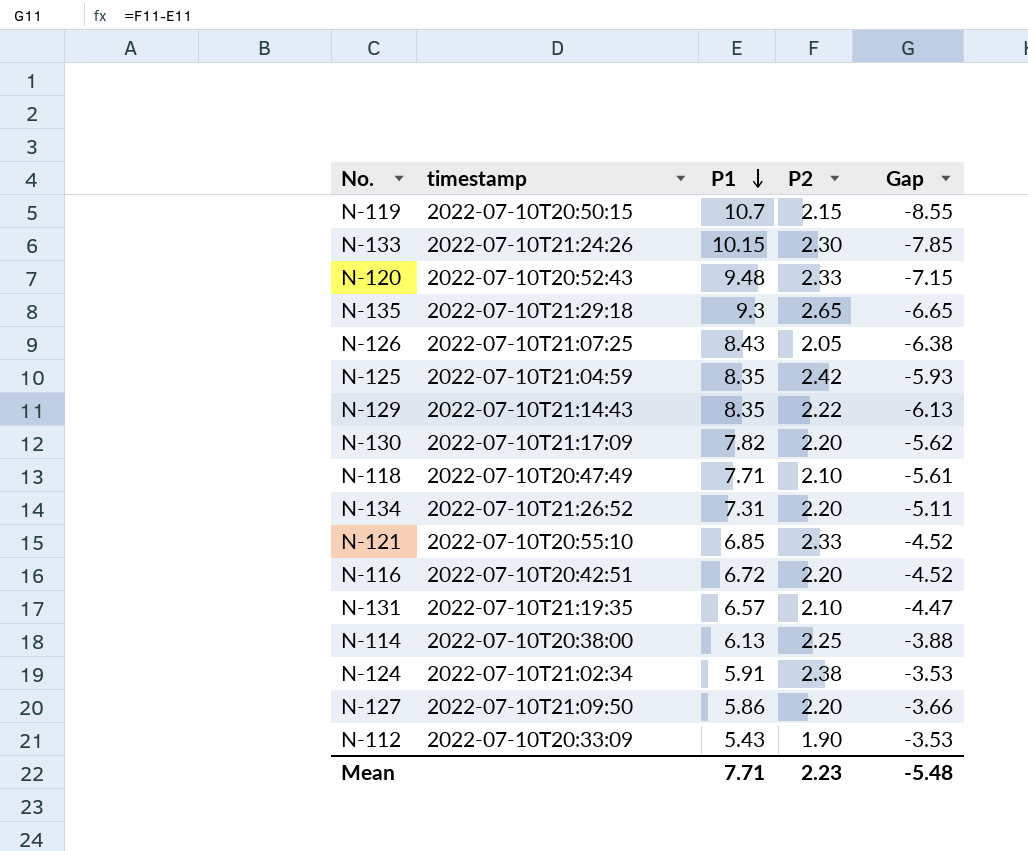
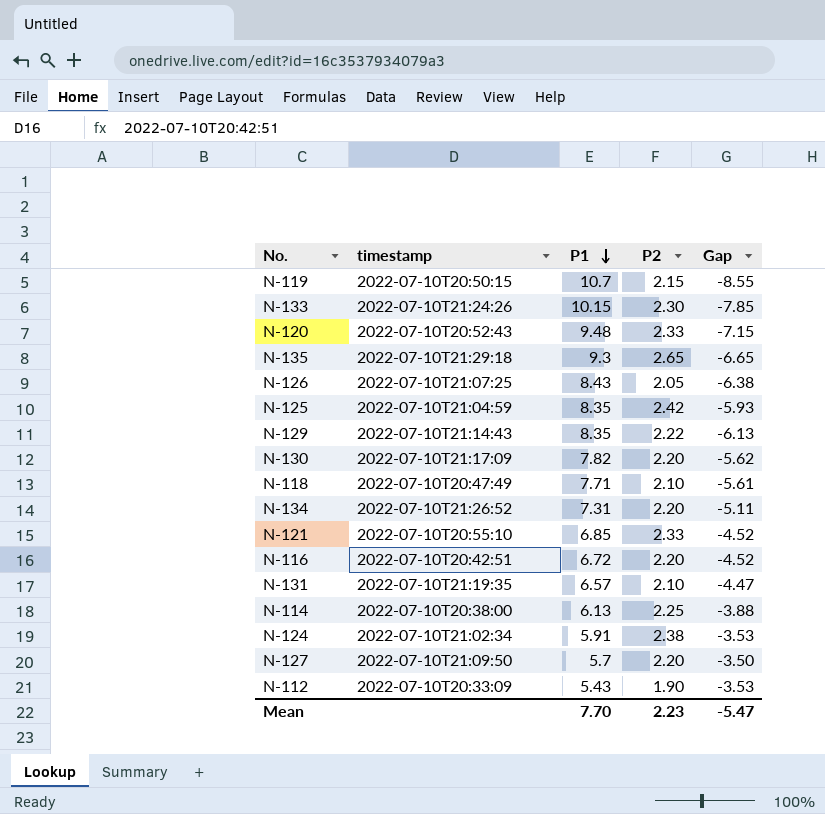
N-127 | P1: 5.86 -> 5.7
N-127 | Gap: -3.66 -> -3.50
Mean | P1: 7.71 -> 7.70
Mean | Gap: -5.48 -> -5.47

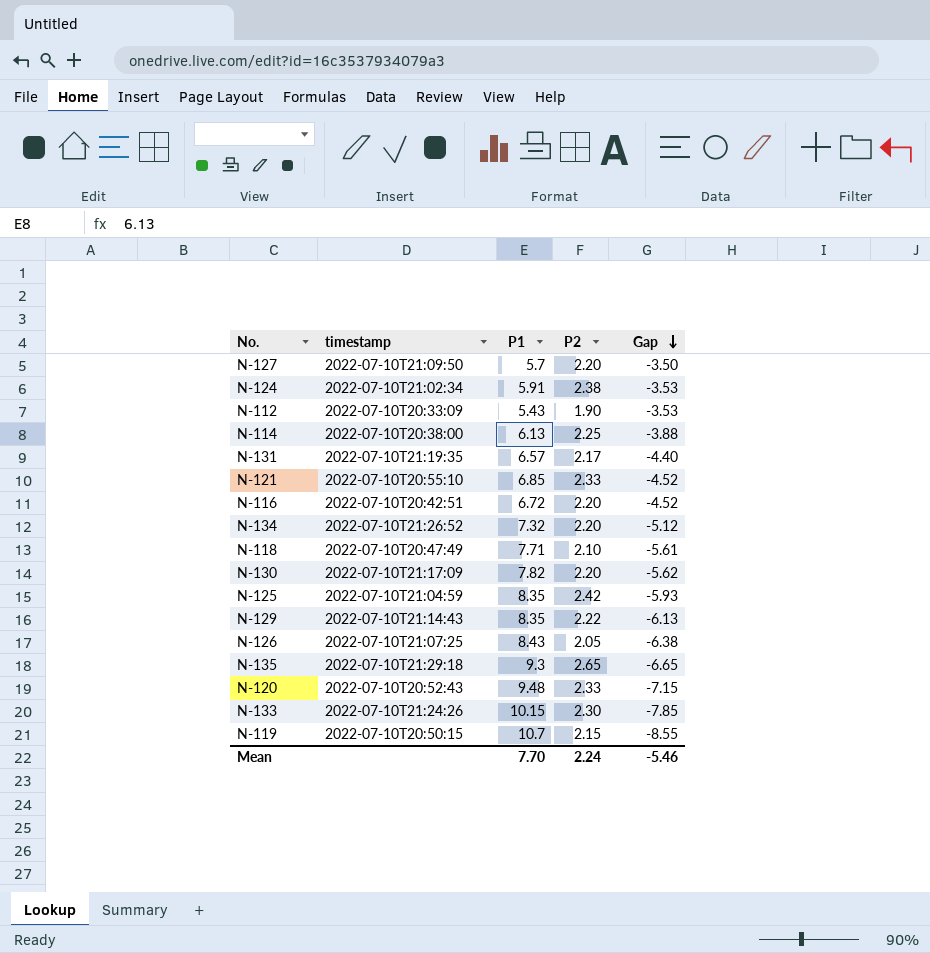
row order: P1 descending -> Gap descending
N-131 | P2: 2.10 -> 2.17
N-131 | Gap: -4.47 -> -4.40
N-134 | P1: 7.31 -> 7.32
N-134 | Gap: -5.11 -> -5.12
Mean | P2: 2.23 -> 2.24
Mean | Gap: -5.47 -> -5.46

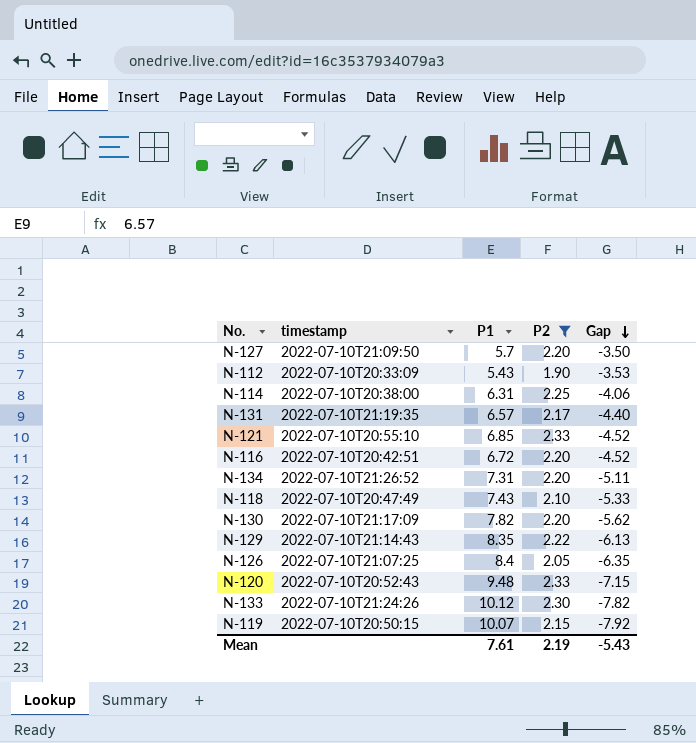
filter: none -> P2 <= 2.33
N-114 | P1: 6.13 -> 6.31
N-114 | Gap: -3.88 -> -4.06
N-134 | P1: 7.32 -> 7.31
N-134 | Gap: -5.12 -> -5.11
N-118 | P1: 7.71 -> 7.43
N-118 | Gap: -5.61 -> -5.33
N-126 | P1: 8.43 -> 8.4
N-126 | Gap: -6.38 -> -6.35
N-133 | P1: 10.15 -> 10.12
N-133 | Gap: -7.85 -> -7.82
N-119 | P1: 10.7 -> 10.07
N-119 | Gap: -8.55 -> -7.92
Mean | P1: 7.70 -> 7.61
Mean | P2: 2.24 -> 2.19
Mean | Gap: -5.46 -> -5.43

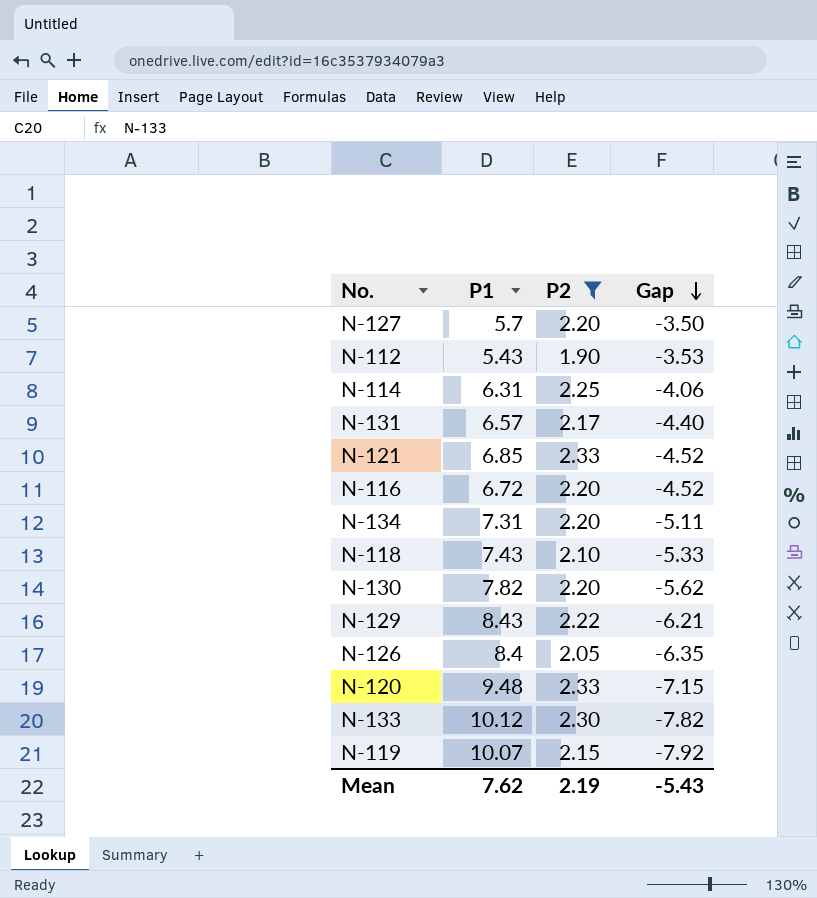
column timestamp | position: 2 -> none
N-129 | P1: 8.35 -> 8.43
N-129 | Gap: -6.13 -> -6.21
Mean | P1: 7.61 -> 7.62

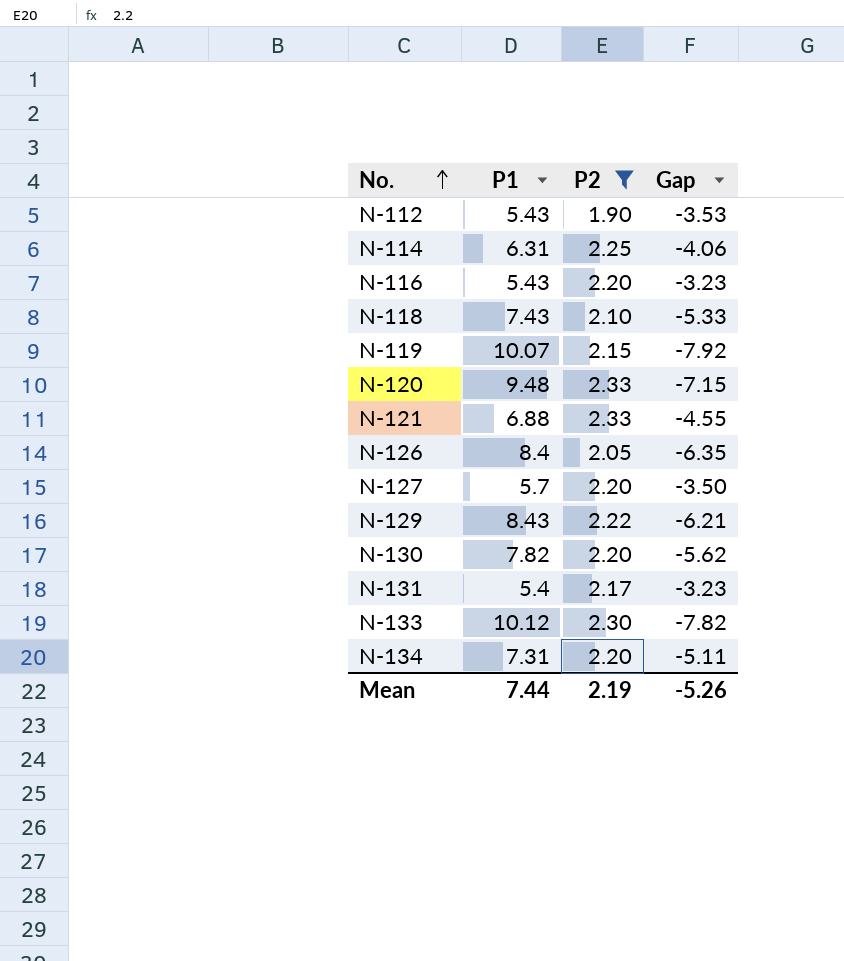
row order: Gap descending -> No. ascending
N-116 | P1: 6.72 -> 5.43
N-116 | Gap: -4.52 -> -3.23
N-121 | P1: 6.85 -> 6.88
N-121 | Gap: -4.52 -> -4.55
N-131 | P1: 6.57 -> 5.4
N-131 | Gap: -4.40 -> -3.23
Mean | P1: 7.62 -> 7.44
Mean | Gap: -5.43 -> -5.26

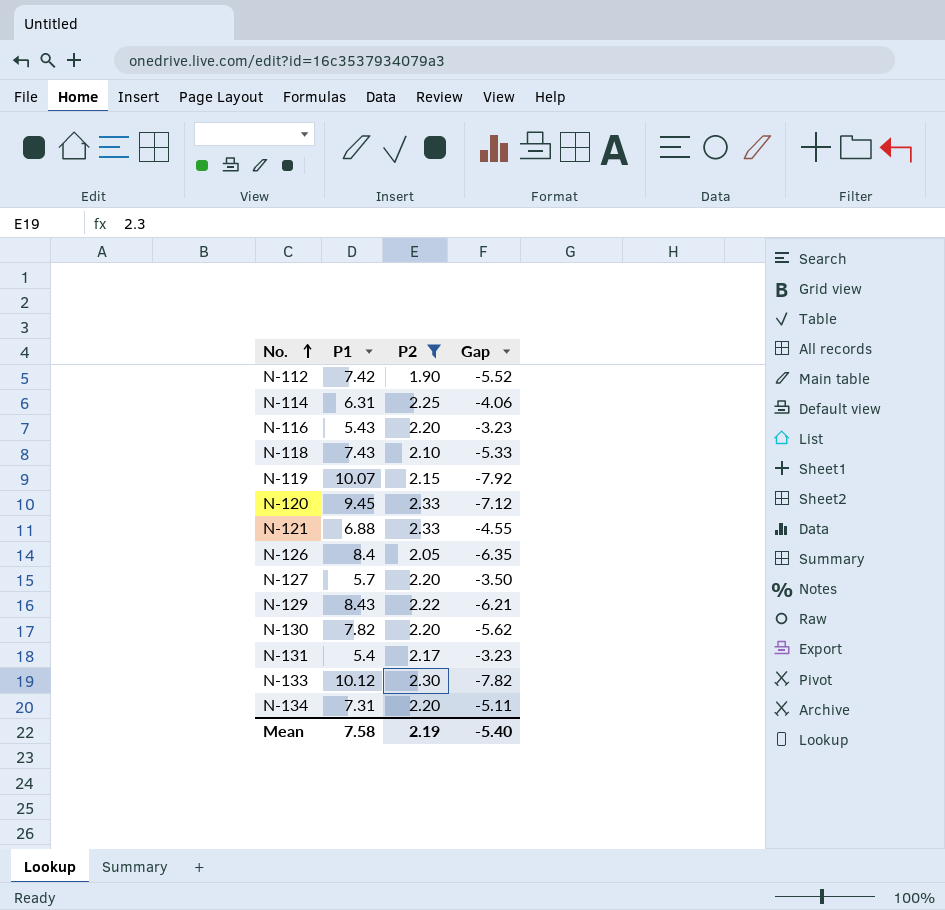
N-112 | P1: 5.43 -> 7.42
N-112 | Gap: -3.53 -> -5.52
N-120 | P1: 9.48 -> 9.45
N-120 | Gap: -7.15 -> -7.12
Mean | P1: 7.44 -> 7.58
Mean | Gap: -5.26 -> -5.40

